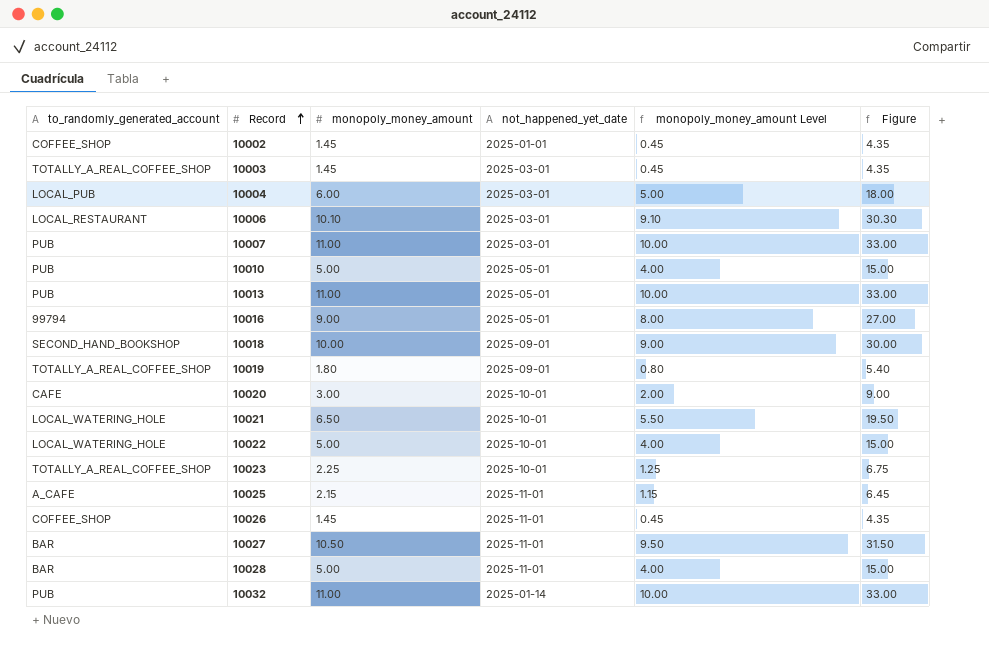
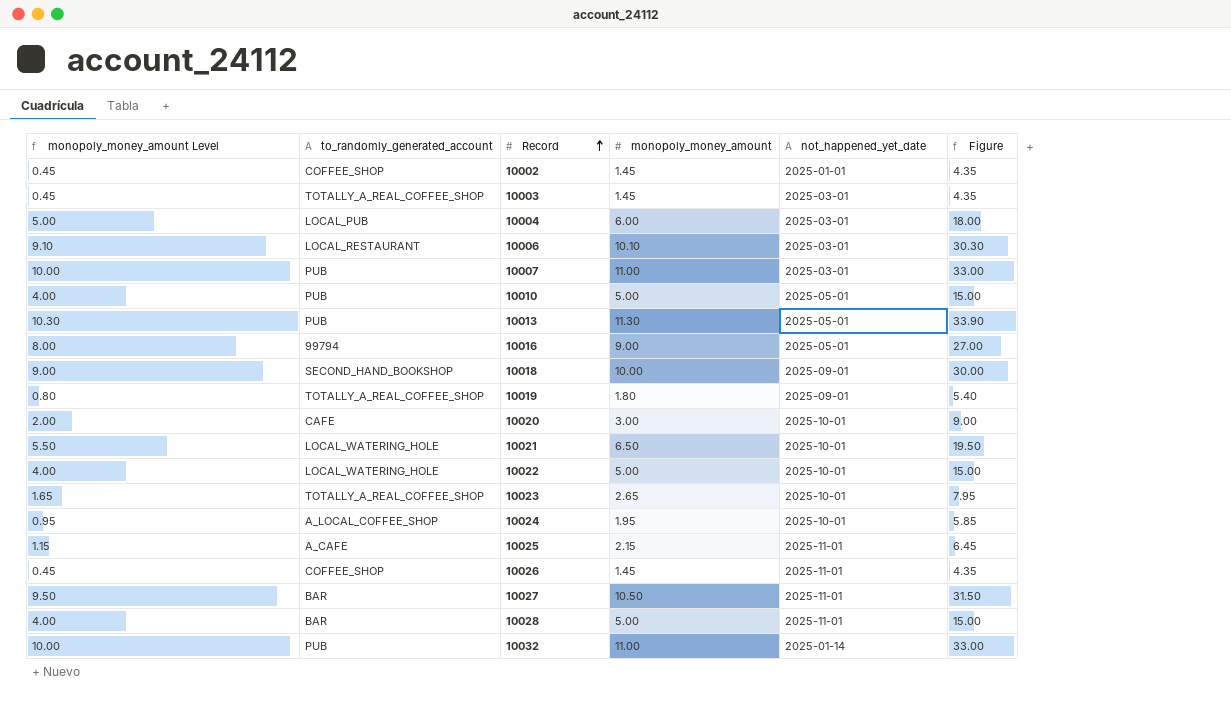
column monopoly_money_amount Level | position: 5 -> 1
10013 | monopoly_money_amount Level: 10.00 -> 10.30
10013 | monopoly_money_amount: 11.00 -> 11.30
10013 | Figure: 33.00 -> 33.90
10023 | monopoly_money_amount Level: 1.25 -> 1.65
10023 | monopoly_money_amount: 2.25 -> 2.65
10023 | Figure: 6.75 -> 7.95
row 10024: none -> 0.95 | A_LOCAL_COFFEE_SHOP | 1.95 | 2025-10-01 | 5.85

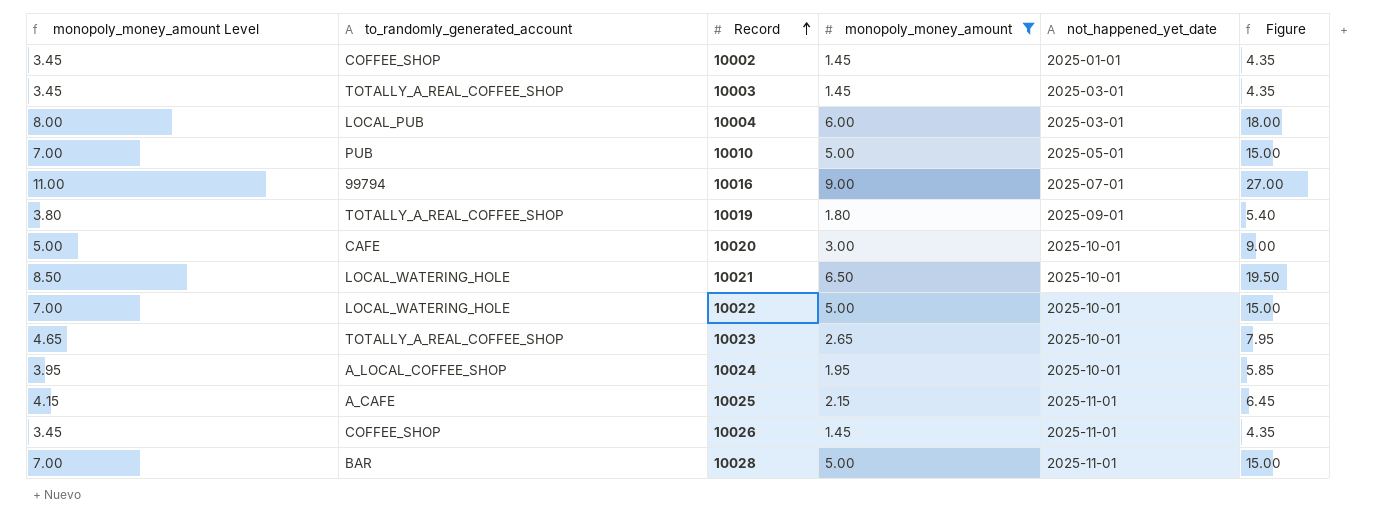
filter: none -> monopoly_money_amount <= 9.00
column monopoly_money_amount Level | formula: [monopoly_money_amount] - 1 -> [monopoly_money_amount] + 2
10016 | not_happened_yet_date: 2025-05-01 -> 2025-07-01

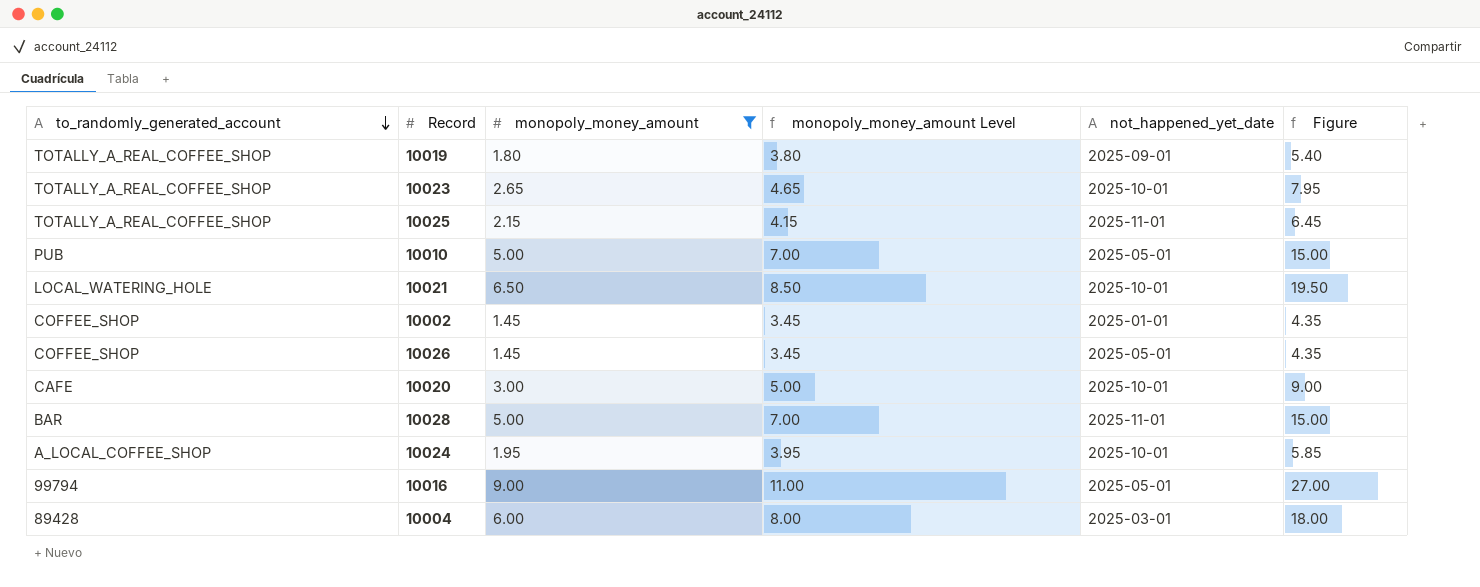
row order: Record ascending -> to_randomly_generated_account descending
column monopoly_money_amount Level | position: 1 -> 4
row 10003: 3.45 | TOTALLY_A_REAL_COFFEE_SHOP | 1.45 | 2025-03-01 | 4.35 -> none
row 10022: 7.00 | LOCAL_WATERING_HOLE | 5.00 | 2025-10-01 | 15.00 -> none
10025 | to_randomly_generated_account: A_CAFE -> TOTALLY_A_REAL_COFFEE_SHOP
10026 | not_happened_yet_date: 2025-11-01 -> 2025-05-01
10016 | not_happened_yet_date: 2025-07-01 -> 2025-05-01
10004 | to_randomly_generated_account: LOCAL_PUB -> 89428

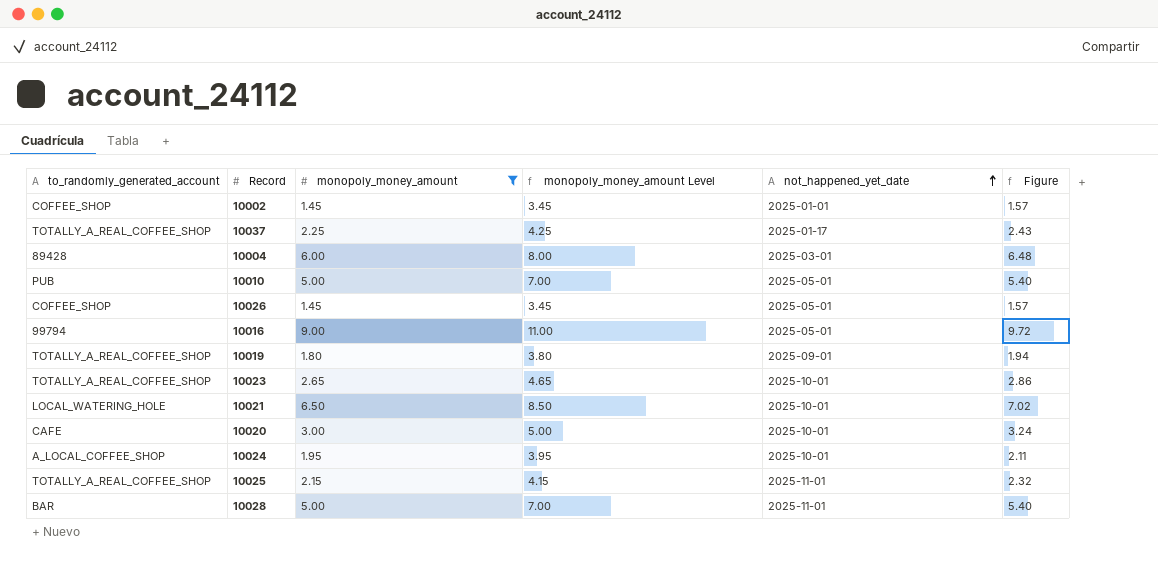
row order: to_randomly_generated_account descending -> not_happened_yet_date ascending
column Figure | formula: [monopoly_money_amount] * 3 -> [monopoly_money_amount] * 1.08
row 10037: none -> TOTALLY_A_REAL_COFFEE_SHOP | 2.25 | 4.25 | 2025-01-17 | 2.43

